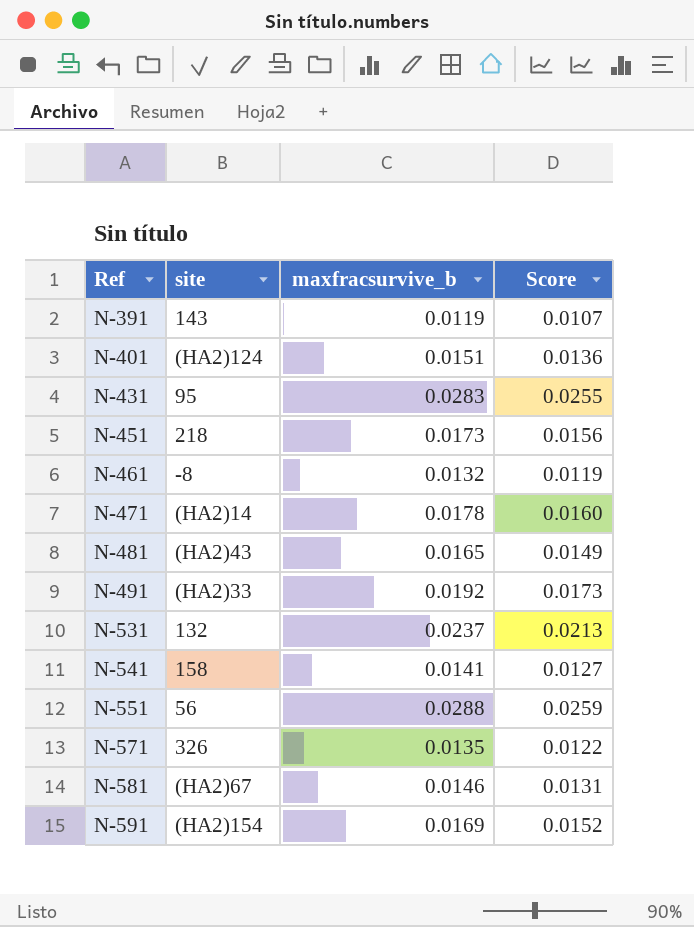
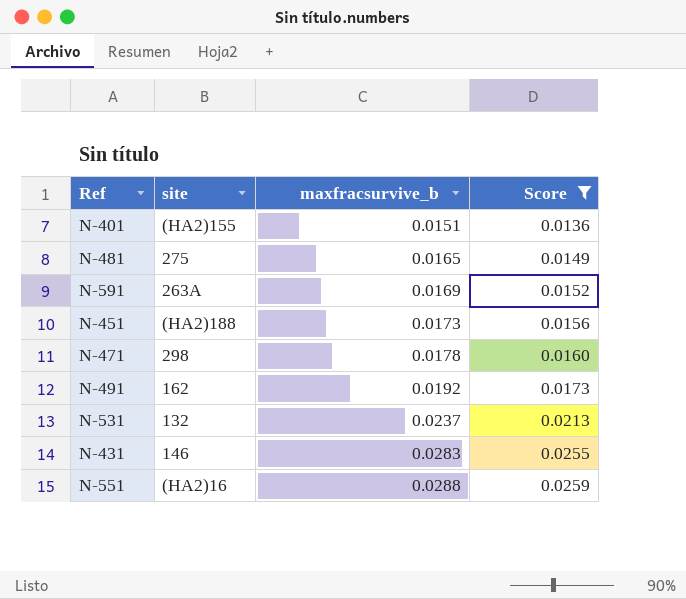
filter: none -> Score >= 0.0136
row order: Ref ascending -> maxfracsurvive_b ascending
N-401 | site: (HA2)124 -> (HA2)155
N-481 | site: (HA2)43 -> 275
N-591 | site: (HA2)154 -> 263A
N-451 | site: 218 -> (HA2)188
N-471 | site: (HA2)14 -> 298
N-491 | site: (HA2)33 -> 162
N-431 | site: 95 -> 146
N-551 | site: 56 -> (HA2)16

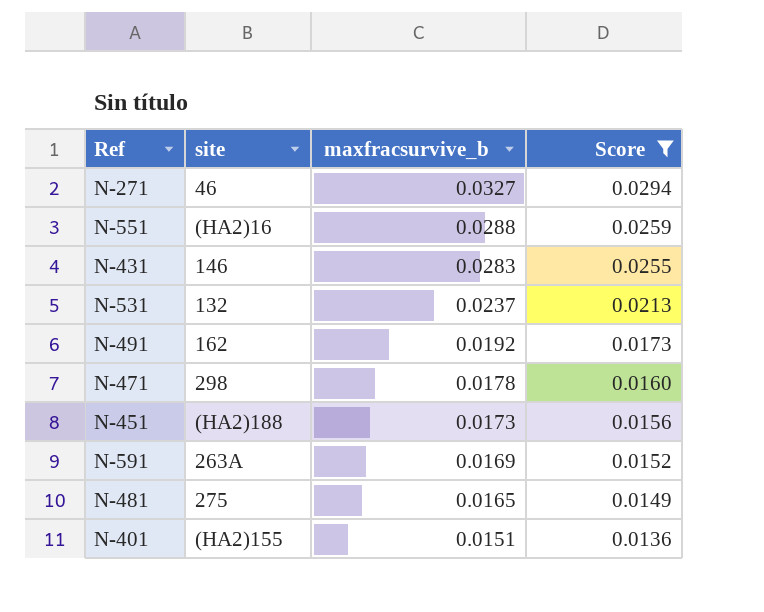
row order: maxfracsurvive_b ascending -> maxfracsurvive_b descending
row N-271: none -> 46 | 0.0327 | 0.0294

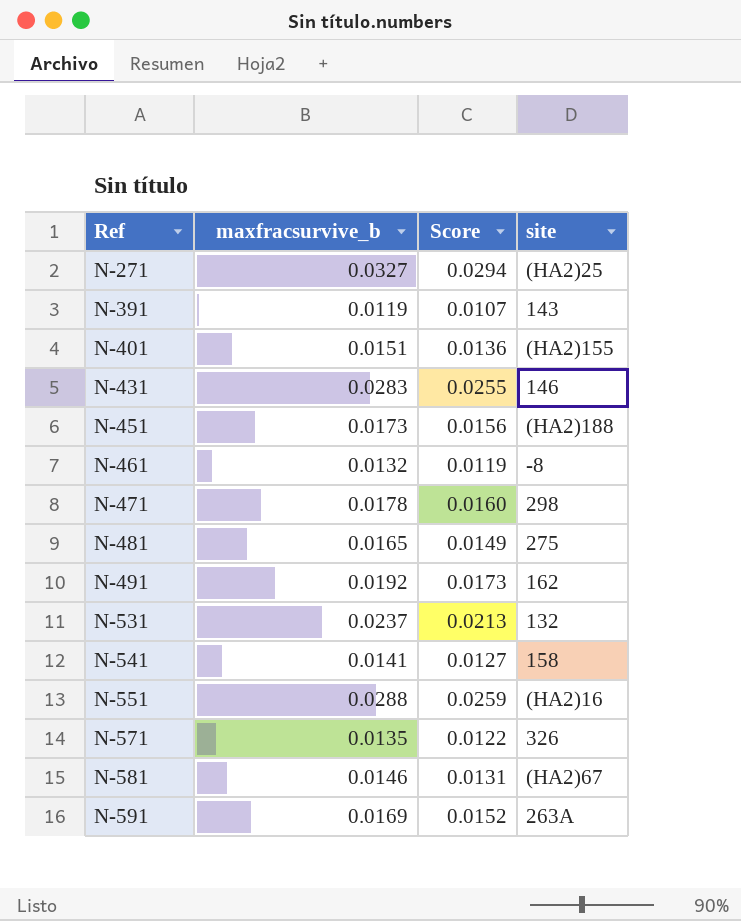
filter: Score >= 0.0136 -> none
row order: maxfracsurvive_b descending -> Ref ascending
column site | position: 2 -> 4
N-271 | site: 46 -> (HA2)25

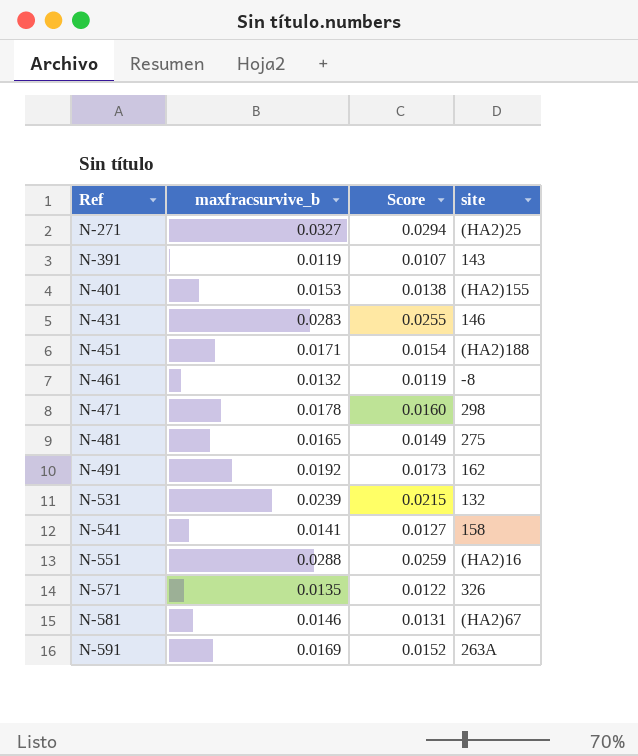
N-401 | maxfracsurvive_b: 0.0151 -> 0.0153
N-401 | Score: 0.0136 -> 0.0138
N-451 | maxfracsurvive_b: 0.0173 -> 0.0171
N-451 | Score: 0.0156 -> 0.0154
N-531 | maxfracsurvive_b: 0.0237 -> 0.0239
N-531 | Score: 0.0213 -> 0.0215

